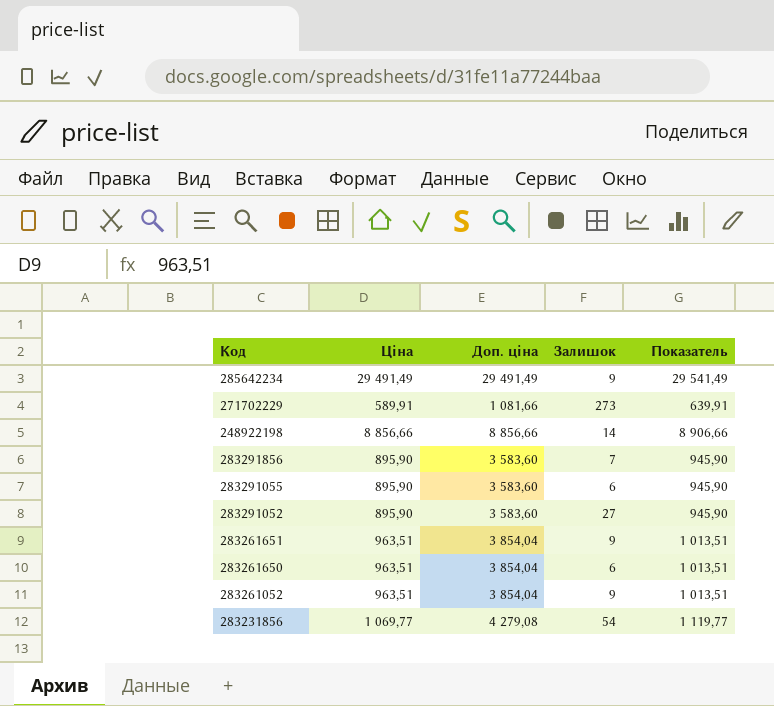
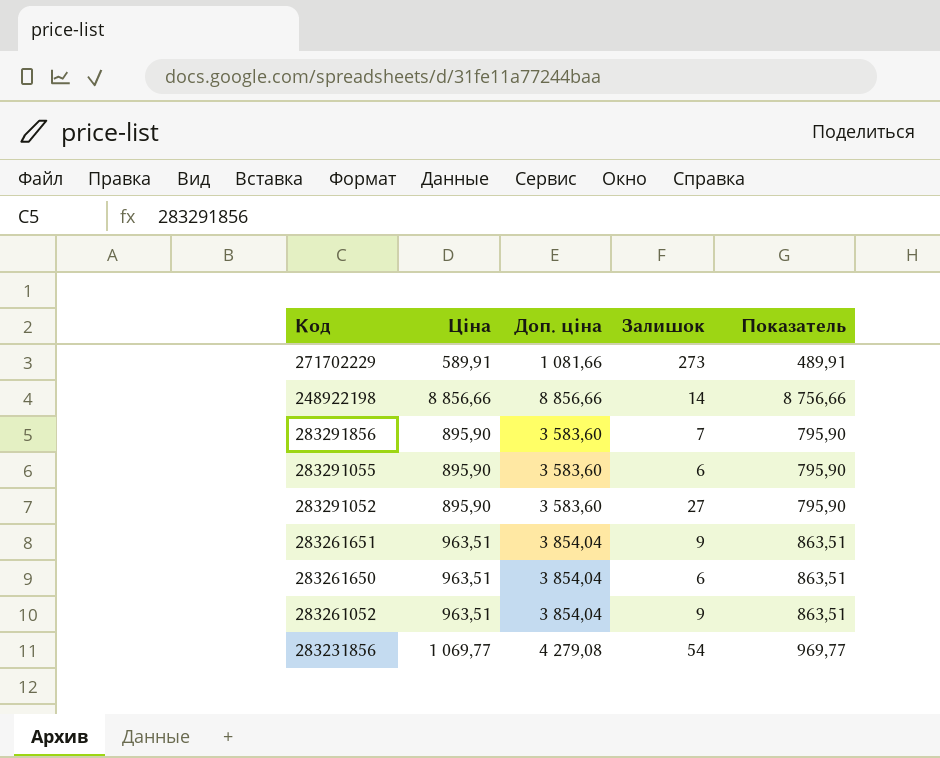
column Показатель | formula: [Ціна] + 50 -> [Ціна] - 100
row 285642234: 29 491,49 | 29 491,49 | 9 | 29 541,49 -> none

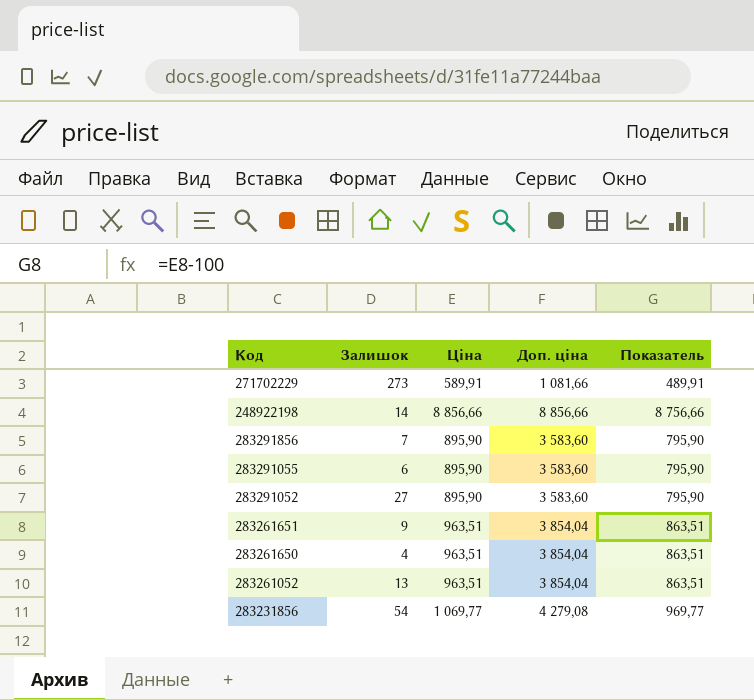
column Залишок | position: 4 -> 2
283261650 | Залишок: 6 -> 4
283261052 | Залишок: 9 -> 13

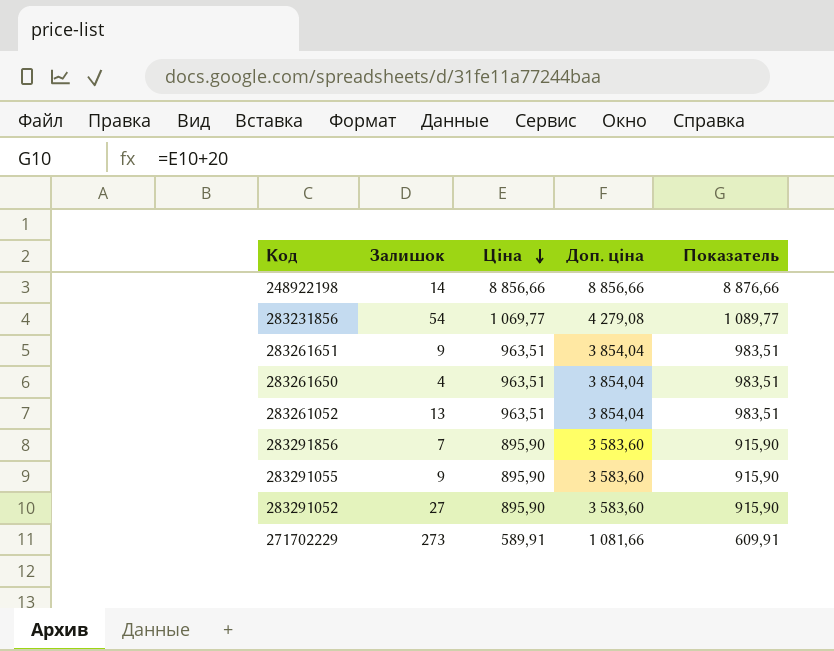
row order: none -> Ціна descending
column Показатель | formula: [Ціна] - 100 -> [Ціна] + 20
283291055 | Залишок: 6 -> 9

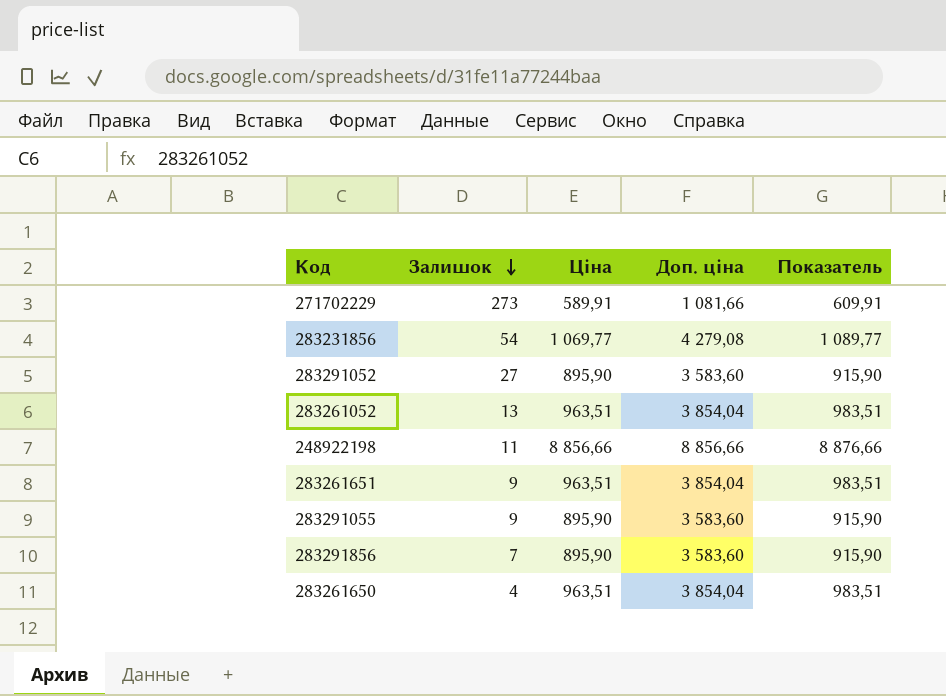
row order: Ціна descending -> Залишок descending
248922198 | Залишок: 14 -> 11

